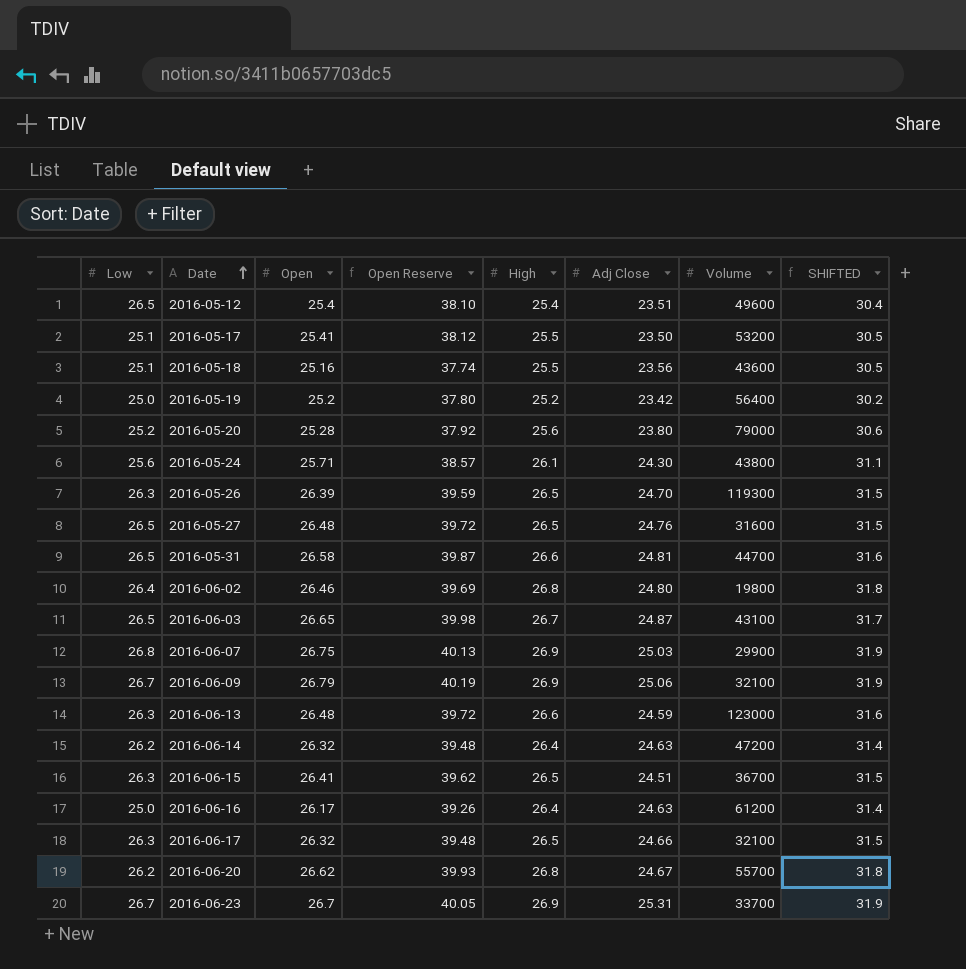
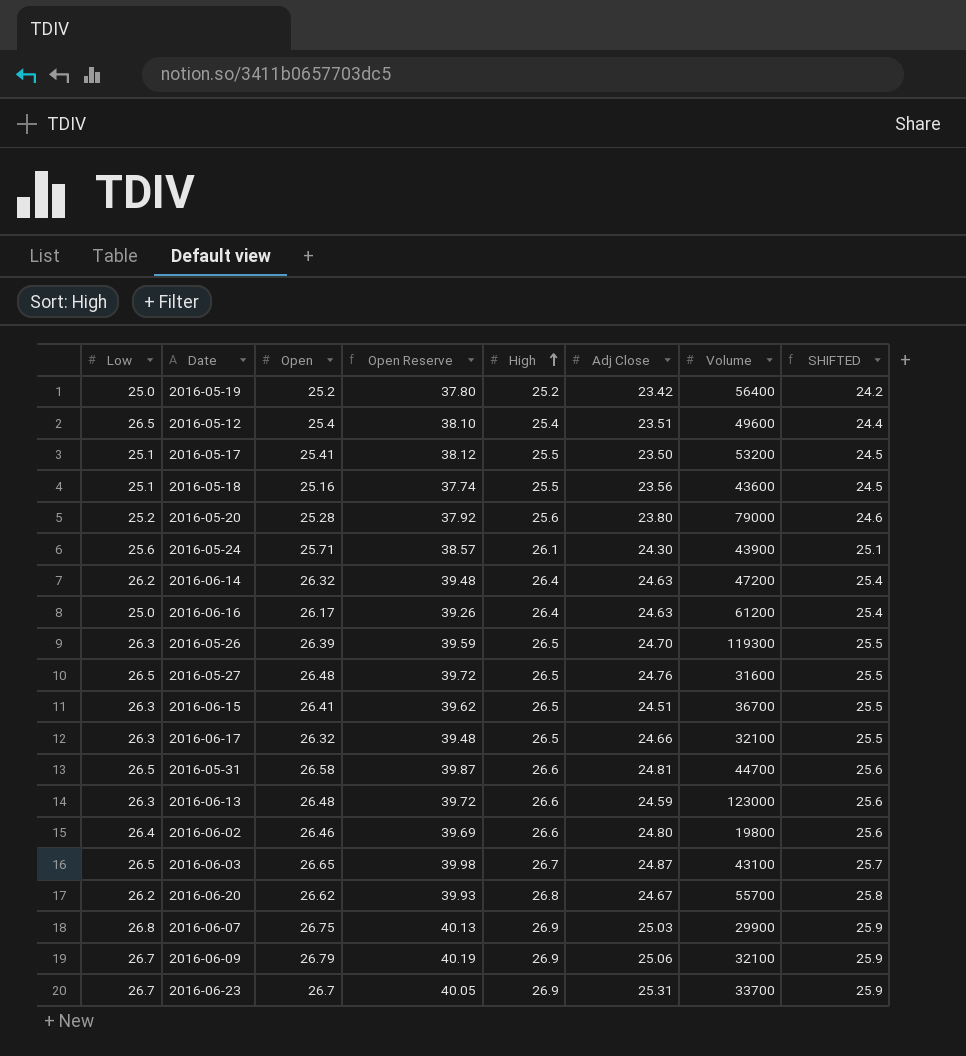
row order: Date ascending -> High ascending
column SHIFTED | formula: [High] + 5 -> [High] - 1
2016-05-24 | Volume: 43800 -> 43900
2016-06-02 | High: 26.8 -> 26.6

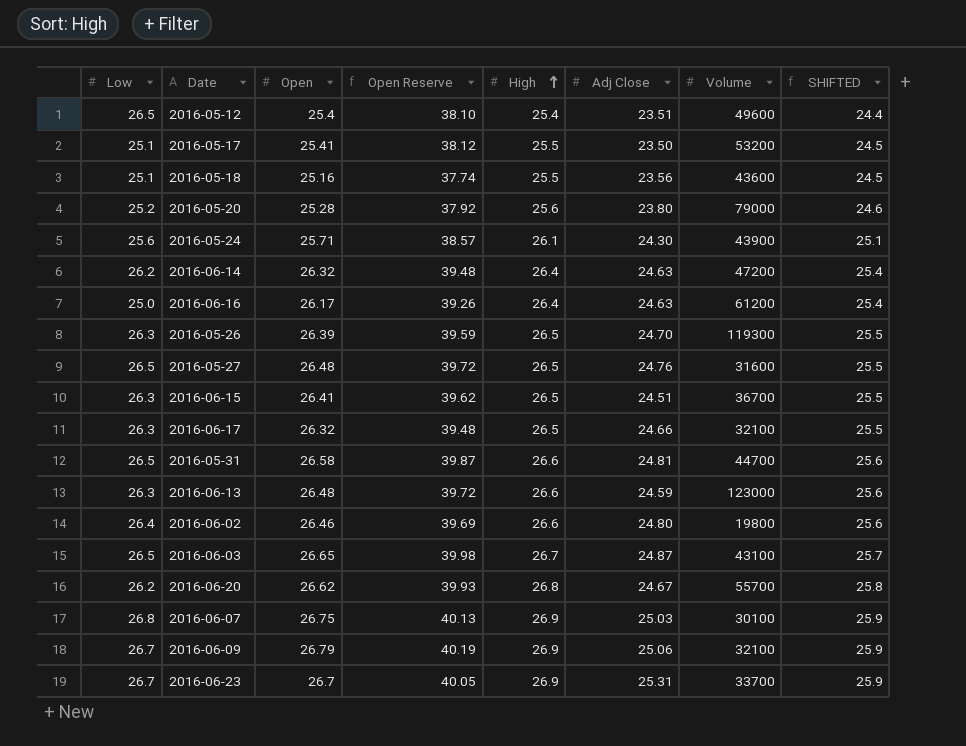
row 2016-05-19: 25.0 | 25.2 | 37.80 | 25.2 | 23.42 | 56400 | 24.2 -> none
2016-06-07 | Volume: 29900 -> 30100

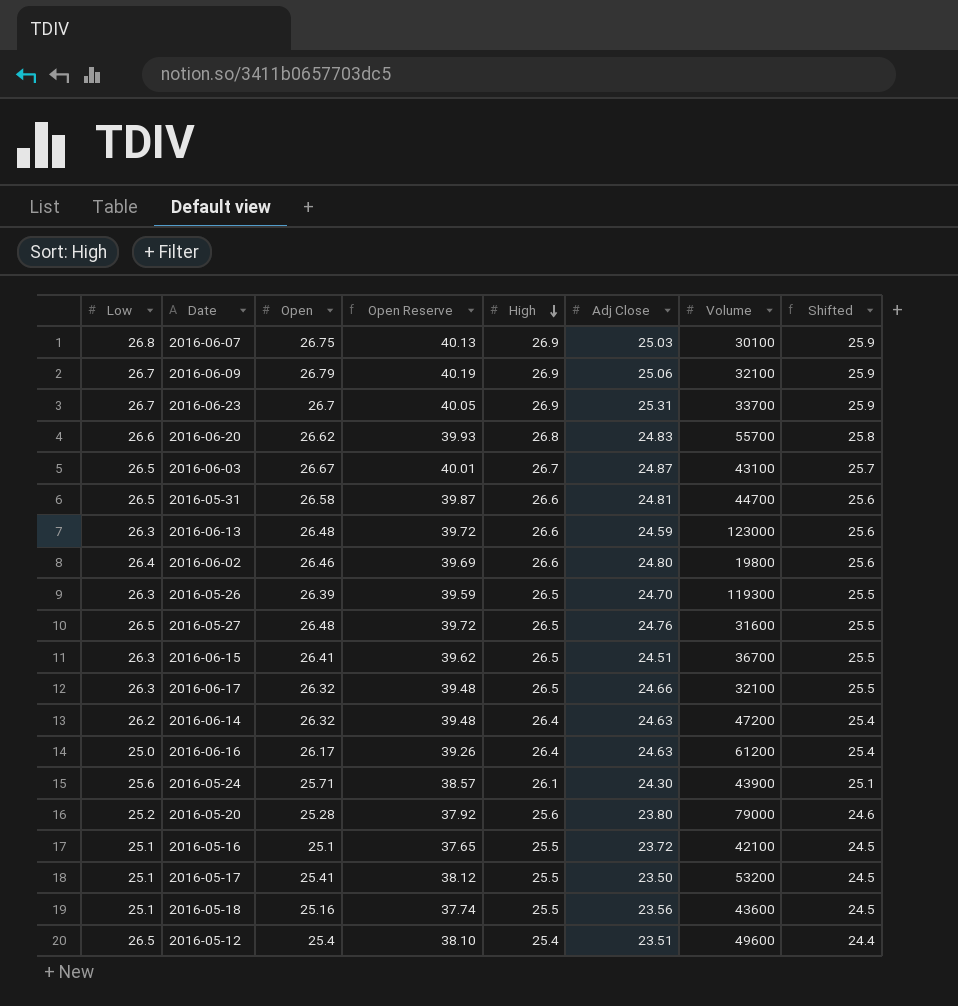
row order: High ascending -> High descending
column name: SHIFTED -> Shifted
2016-06-20 | Low: 26.2 -> 26.6
2016-06-20 | Adj Close: 24.67 -> 24.83
2016-06-03 | Open: 26.65 -> 26.67
2016-06-03 | Open Reserve: 39.98 -> 40.01
row 2016-05-16: none -> 25.1 | 25.1 | 37.65 | 25.5 | 23.72 | 42100 | 24.5

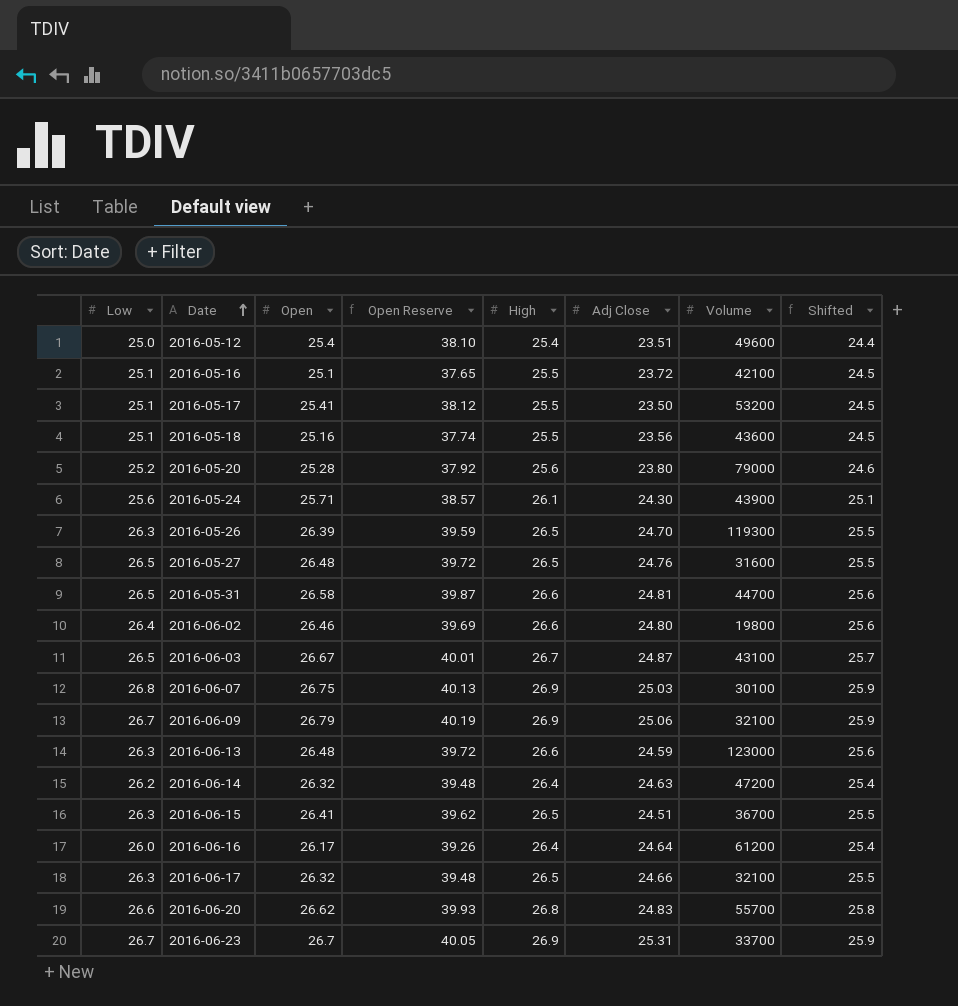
row order: High descending -> Date ascending
2016-05-12 | Low: 26.5 -> 25.0
2016-06-16 | Low: 25.0 -> 26.0
2016-06-16 | Adj Close: 24.63 -> 24.64

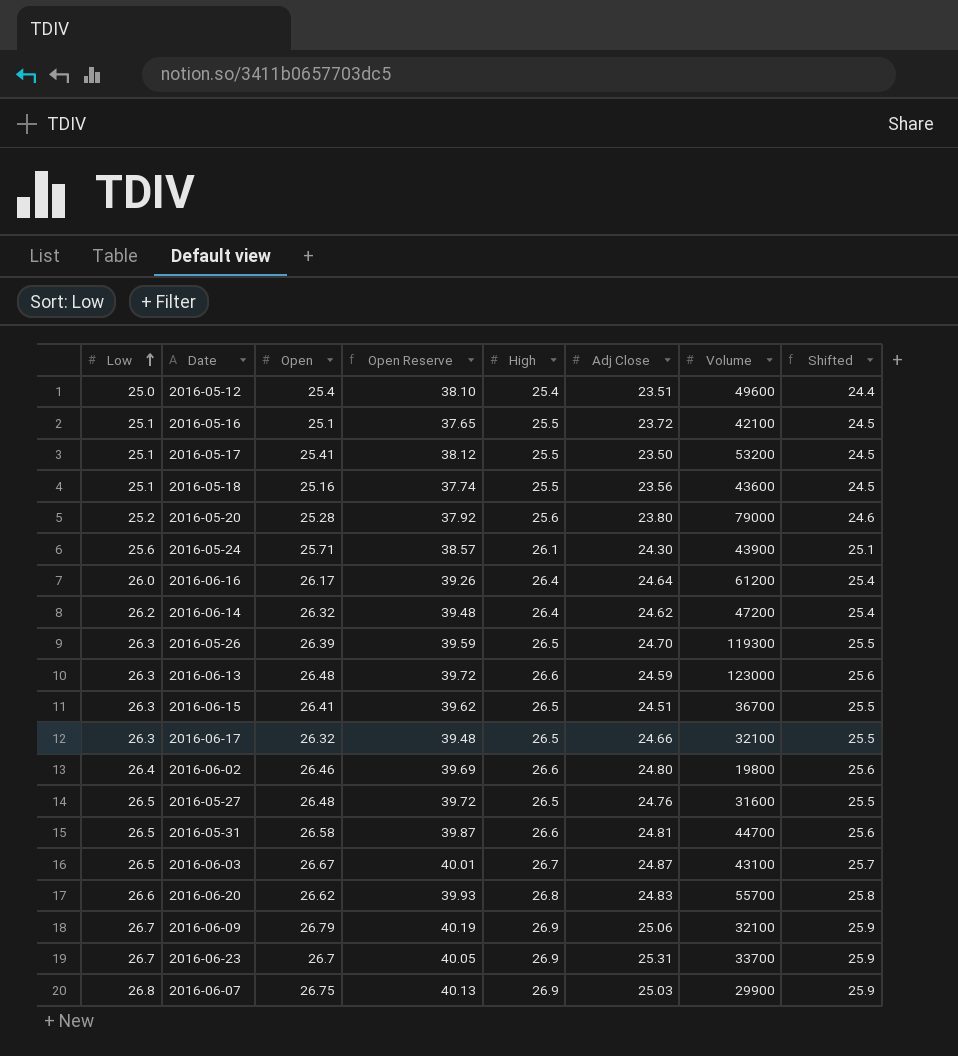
row order: Date ascending -> Low ascending
2016-06-14 | Adj Close: 24.63 -> 24.62
2016-06-07 | Volume: 30100 -> 29900

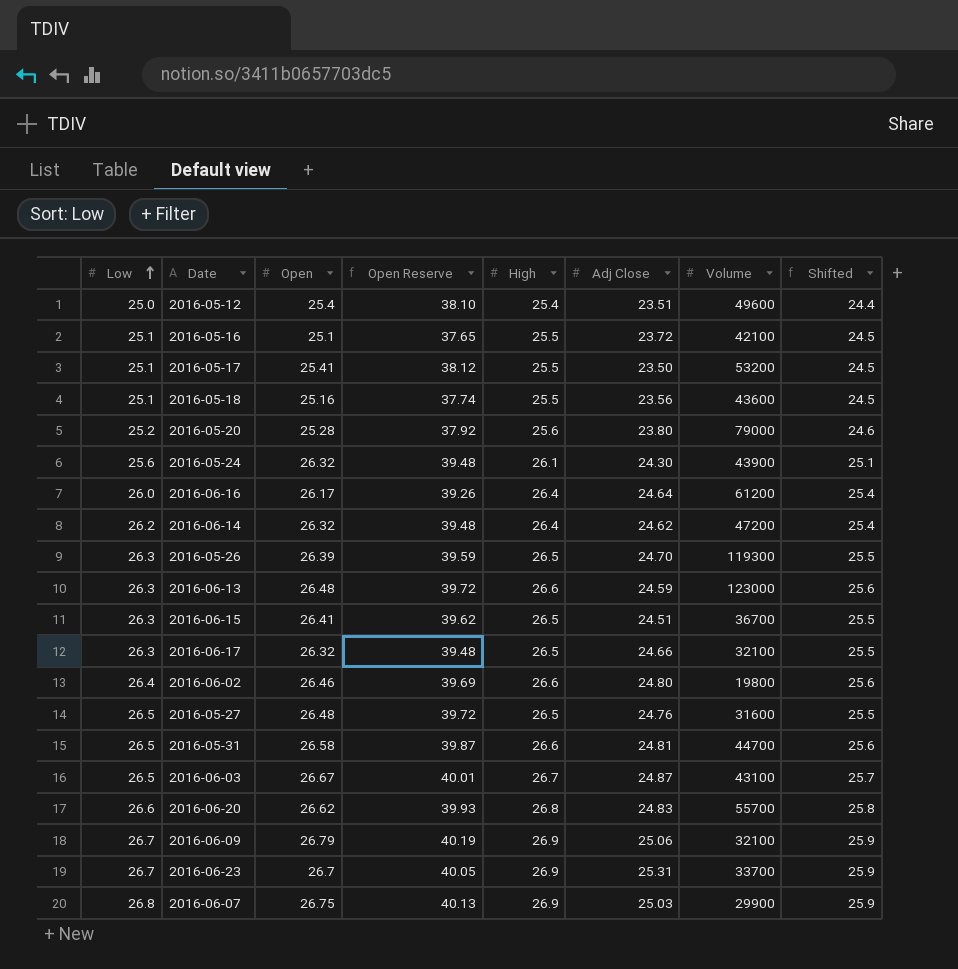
2016-05-24 | Open: 25.71 -> 26.32
2016-05-24 | Open Reserve: 38.57 -> 39.48

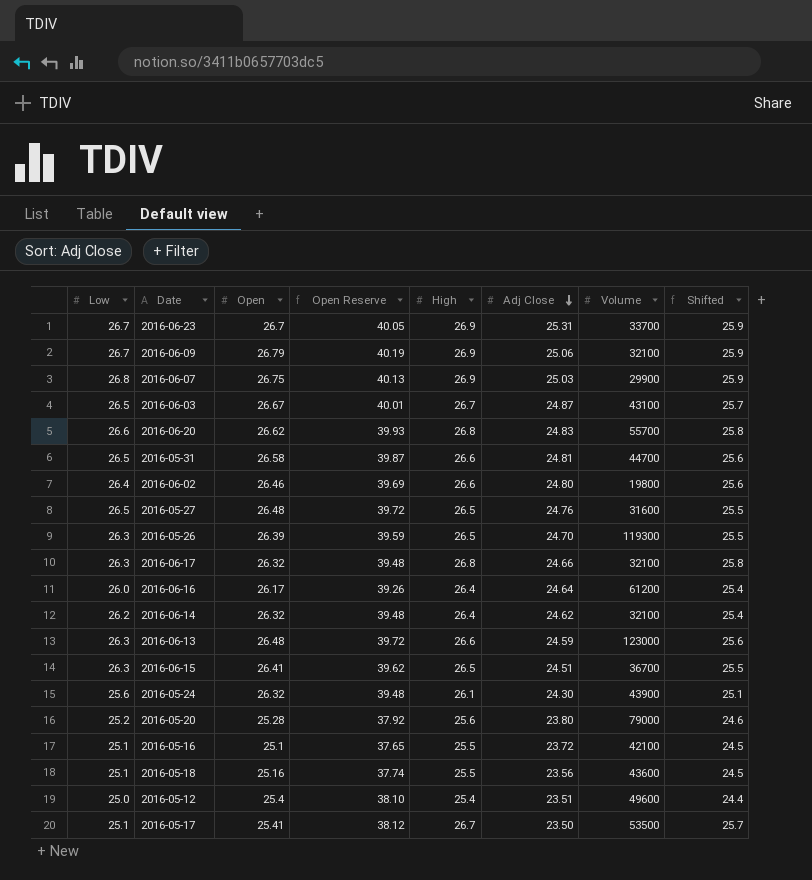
row order: Low ascending -> Adj Close descending
2016-06-17 | High: 26.5 -> 26.8
2016-06-17 | Shifted: 25.5 -> 25.8
2016-06-14 | Volume: 47200 -> 32100
2016-05-17 | High: 25.5 -> 26.7
2016-05-17 | Volume: 53200 -> 53500
2016-05-17 | Shifted: 24.5 -> 25.7

